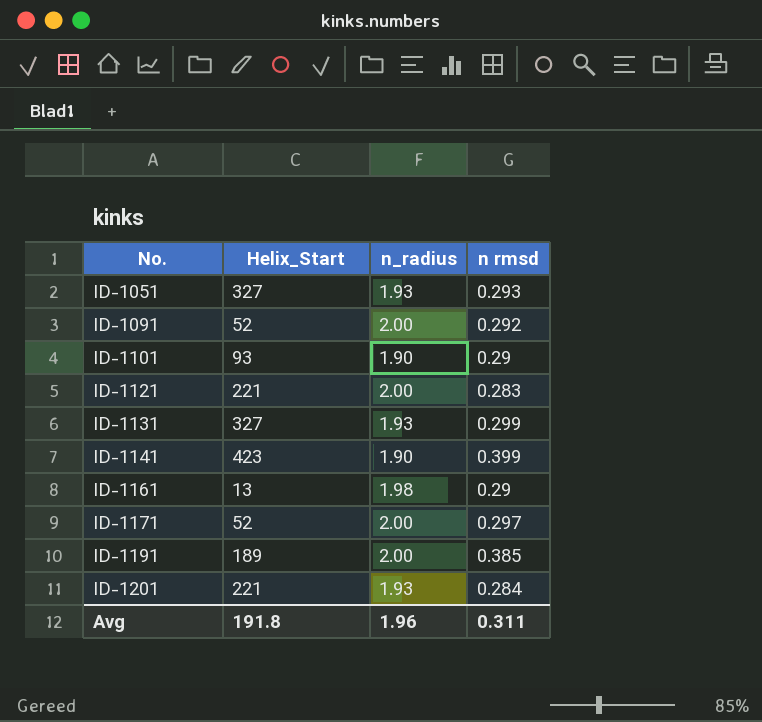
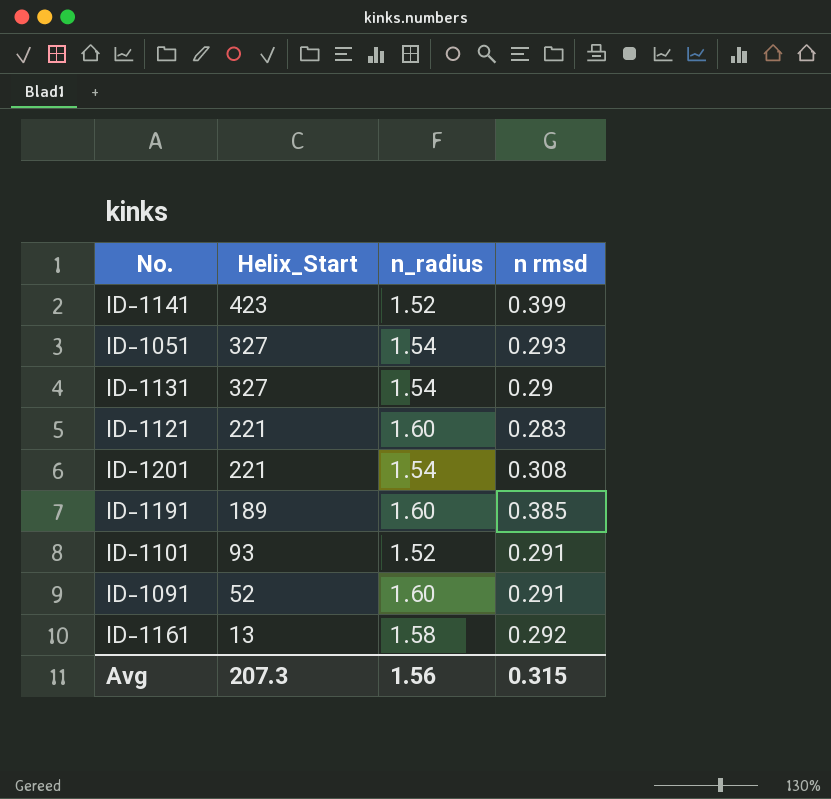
row order: No. ascending -> Helix_Start descending
row ID-1171: 52 | 2.00 | 0.297 -> none
ID-1141 | n_radius: 1.90 -> 1.52
ID-1051 | n_radius: 1.93 -> 1.54
ID-1131 | n_radius: 1.93 -> 1.54
ID-1131 | n rmsd: 0.299 -> 0.29
ID-1121 | n_radius: 2.00 -> 1.60
ID-1201 | n_radius: 1.93 -> 1.54
ID-1201 | n rmsd: 0.284 -> 0.308
ID-1191 | n_radius: 2.00 -> 1.60
ID-1101 | n_radius: 1.90 -> 1.52
ID-1101 | n rmsd: 0.29 -> 0.291
ID-1091 | n_radius: 2.00 -> 1.60
ID-1091 | n rmsd: 0.292 -> 0.291
ID-1161 | n_radius: 1.98 -> 1.58
ID-1161 | n rmsd: 0.29 -> 0.292
Avg | Helix_Start: 191.8 -> 207.3
Avg | n_radius: 1.96 -> 1.56
Avg | n rmsd: 0.311 -> 0.315

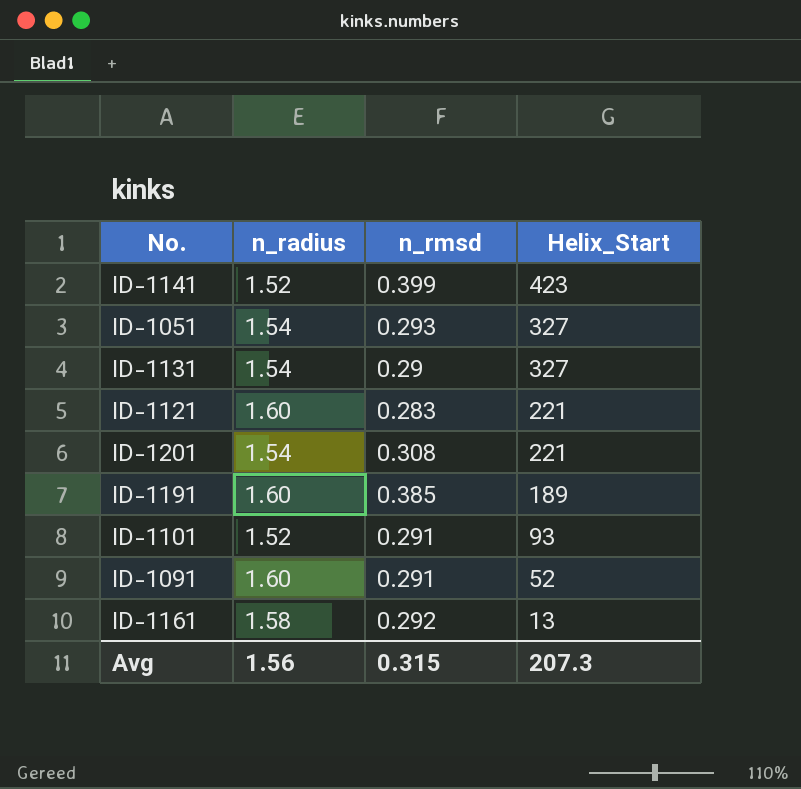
column name: n rmsd -> n_rmsd
column Helix_Start | position: 2 -> 4

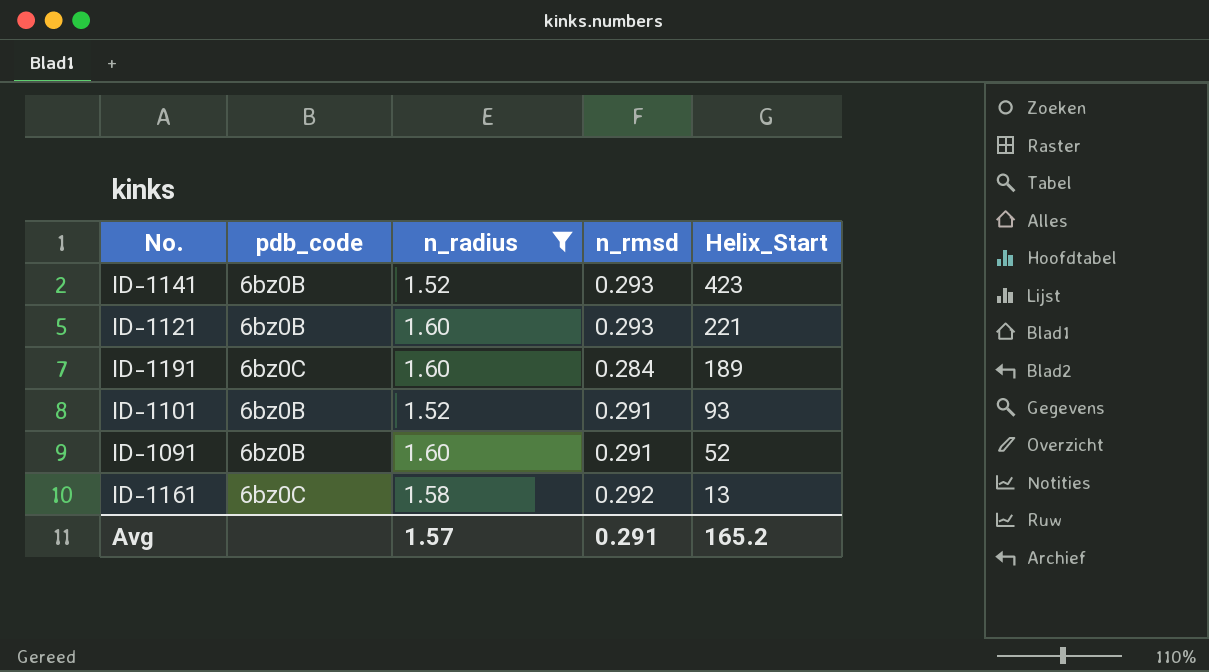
filter: none -> n_radius != 1.54
column pdb_code | position: none -> 2
ID-1141 | n_rmsd: 0.399 -> 0.293
ID-1121 | n_rmsd: 0.283 -> 0.293
ID-1191 | n_rmsd: 0.385 -> 0.284
Avg | n_radius: 1.56 -> 1.57
Avg | n_rmsd: 0.315 -> 0.291
Avg | Helix_Start: 207.3 -> 165.2

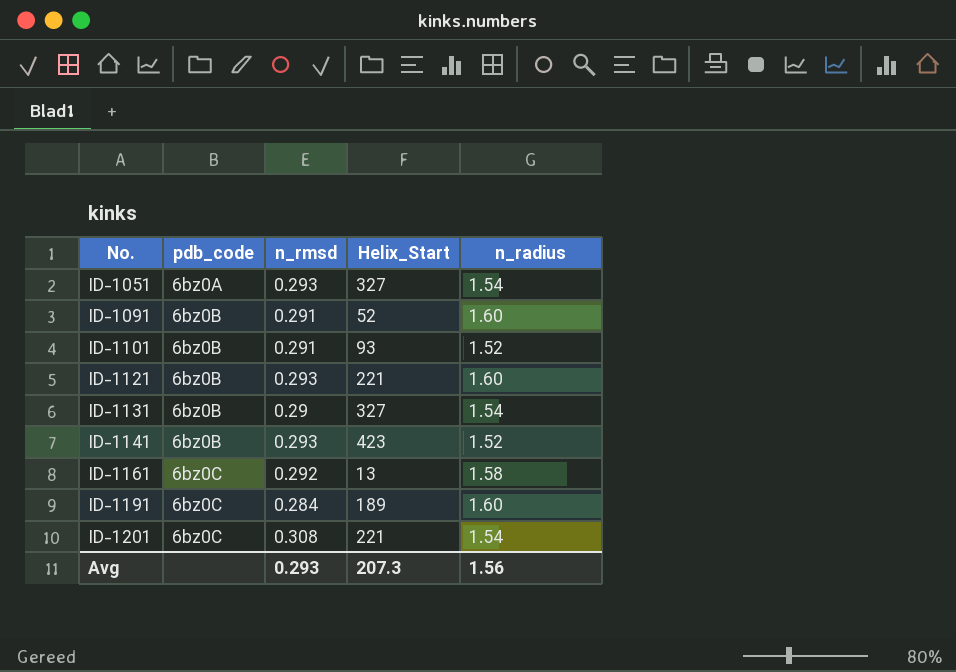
filter: n_radius != 1.54 -> none
row order: Helix_Start descending -> No. ascending
column n_radius | position: 3 -> 5
Avg | n_rmsd: 0.291 -> 0.293
Avg | Helix_Start: 165.2 -> 207.3
Avg | n_radius: 1.57 -> 1.56

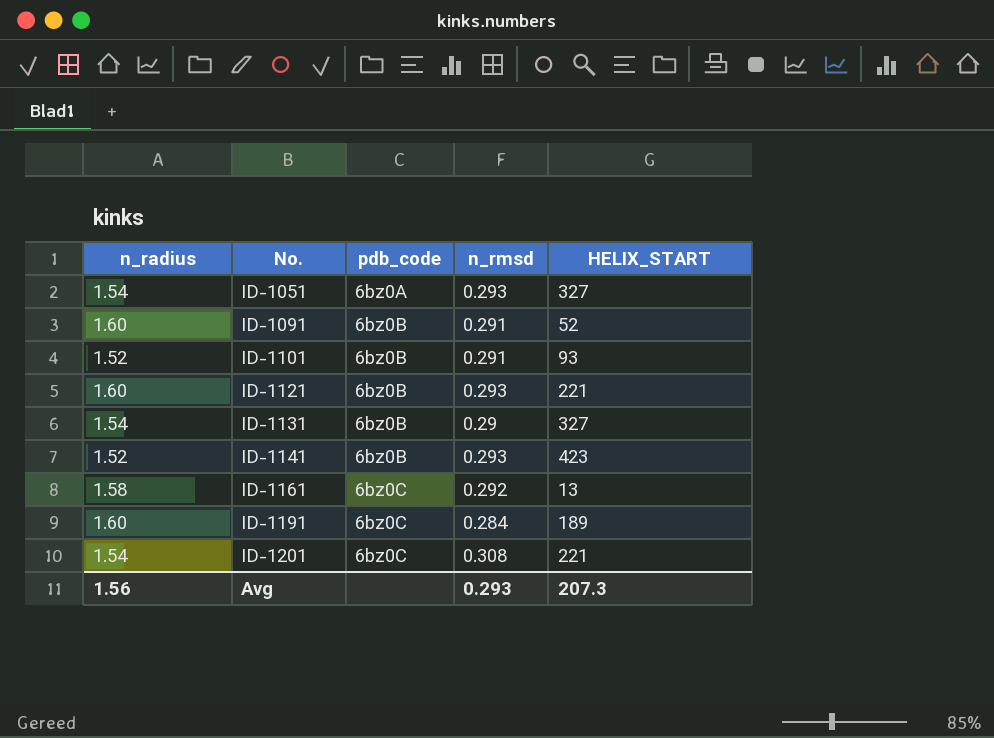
column n_radius | position: 5 -> 1
column name: Helix_Start -> HELIX_START

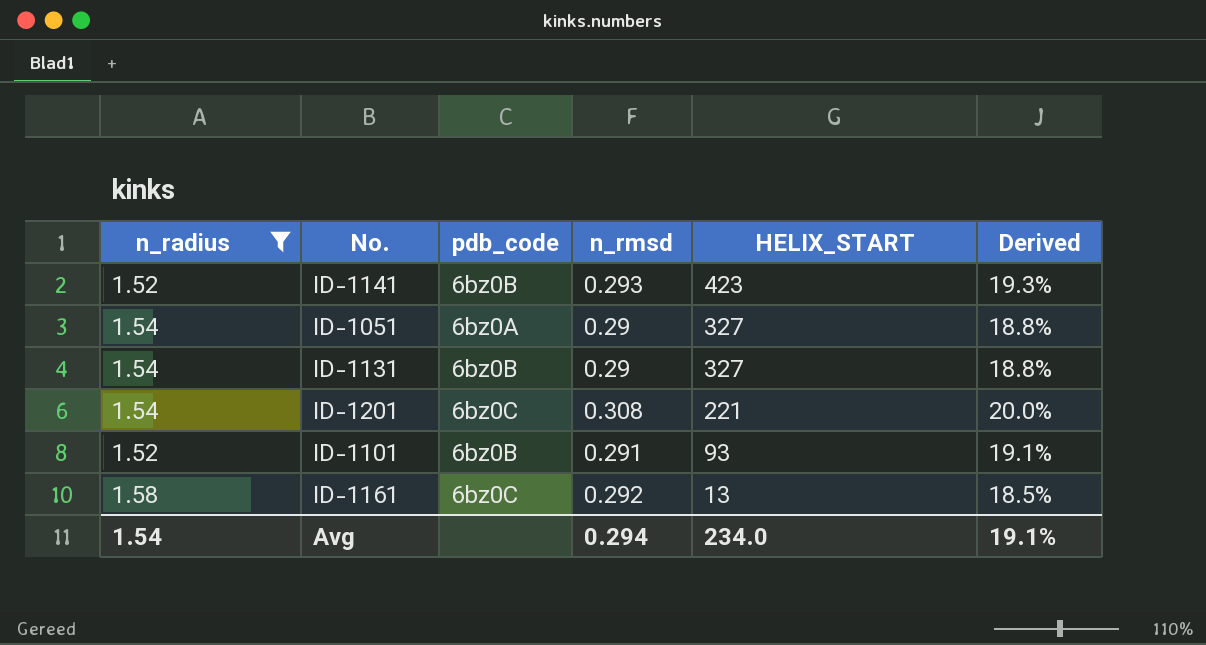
filter: none -> n_radius != 1.60
row order: No. ascending -> HELIX_START descending
column Derived | formula: none -> [n_rmsd] / [n_radius]
ID-1051 | n_rmsd: 0.293 -> 0.29
Avg | n_radius: 1.56 -> 1.54
Avg | n_rmsd: 0.293 -> 0.294
Avg | HELIX_START: 207.3 -> 234.0

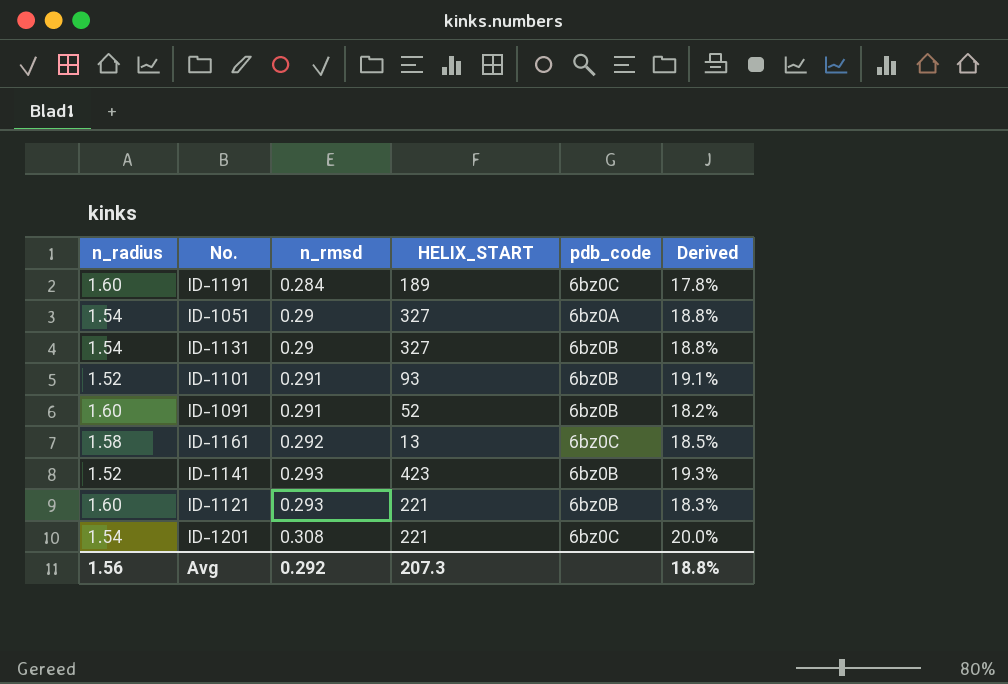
filter: n_radius != 1.60 -> none
row order: HELIX_START descending -> n_rmsd ascending
column pdb_code | position: 3 -> 5
Avg | n_radius: 1.54 -> 1.56
Avg | n_rmsd: 0.294 -> 0.292
Avg | HELIX_START: 234.0 -> 207.3
Avg | Derived: 19.1% -> 18.8%

